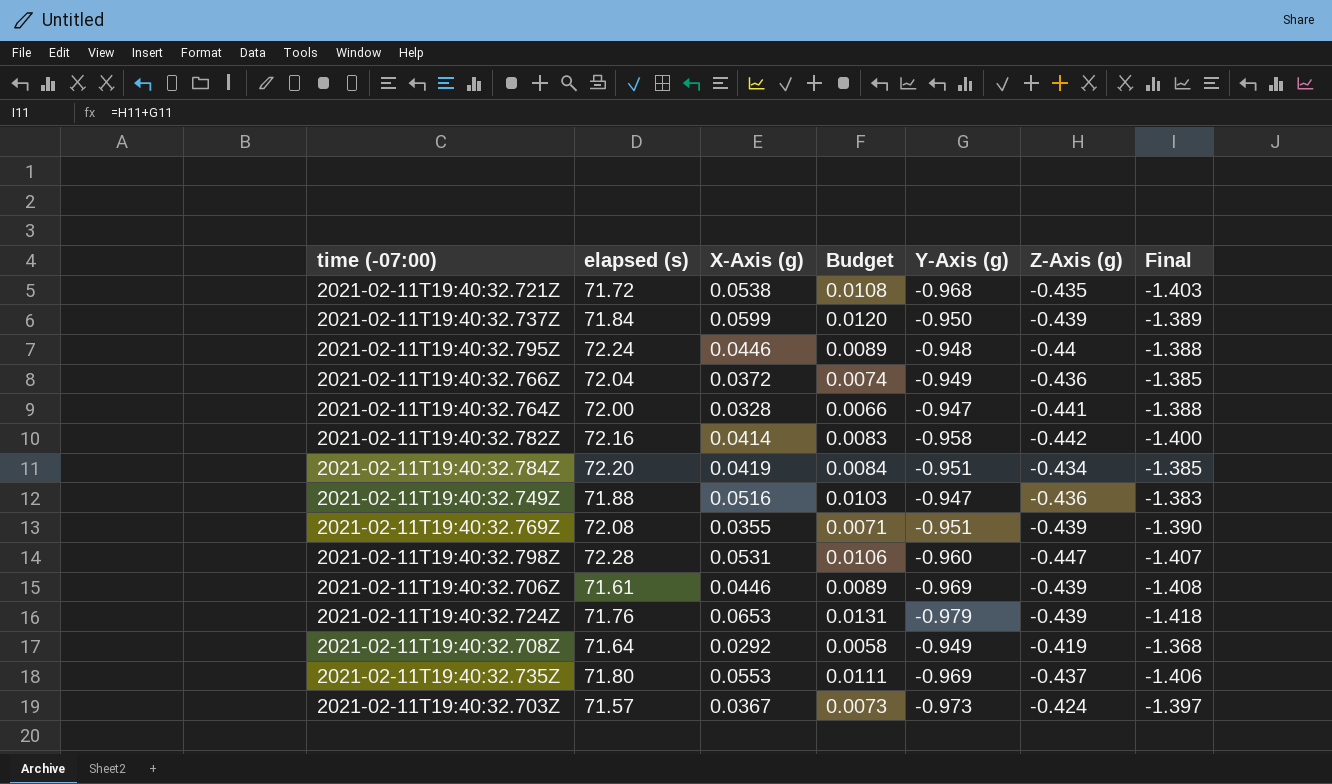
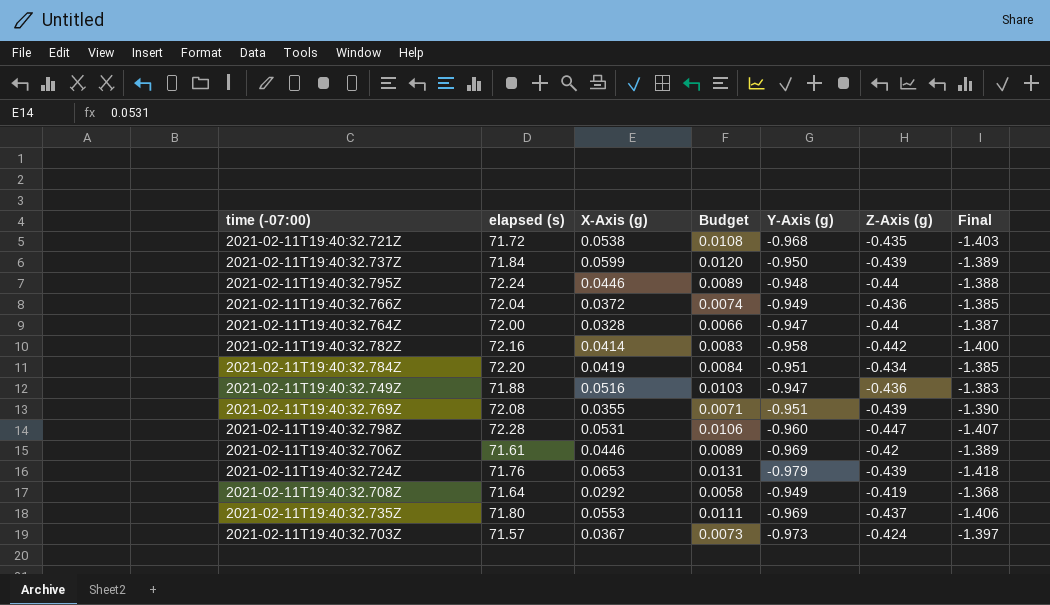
2021-02-11T19:40:32.764Z | Z-Axis (g): -0.441 -> -0.44
2021-02-11T19:40:32.764Z | Final: -1.388 -> -1.387
2021-02-11T19:40:32.706Z | Z-Axis (g): -0.439 -> -0.42
2021-02-11T19:40:32.706Z | Final: -1.408 -> -1.389

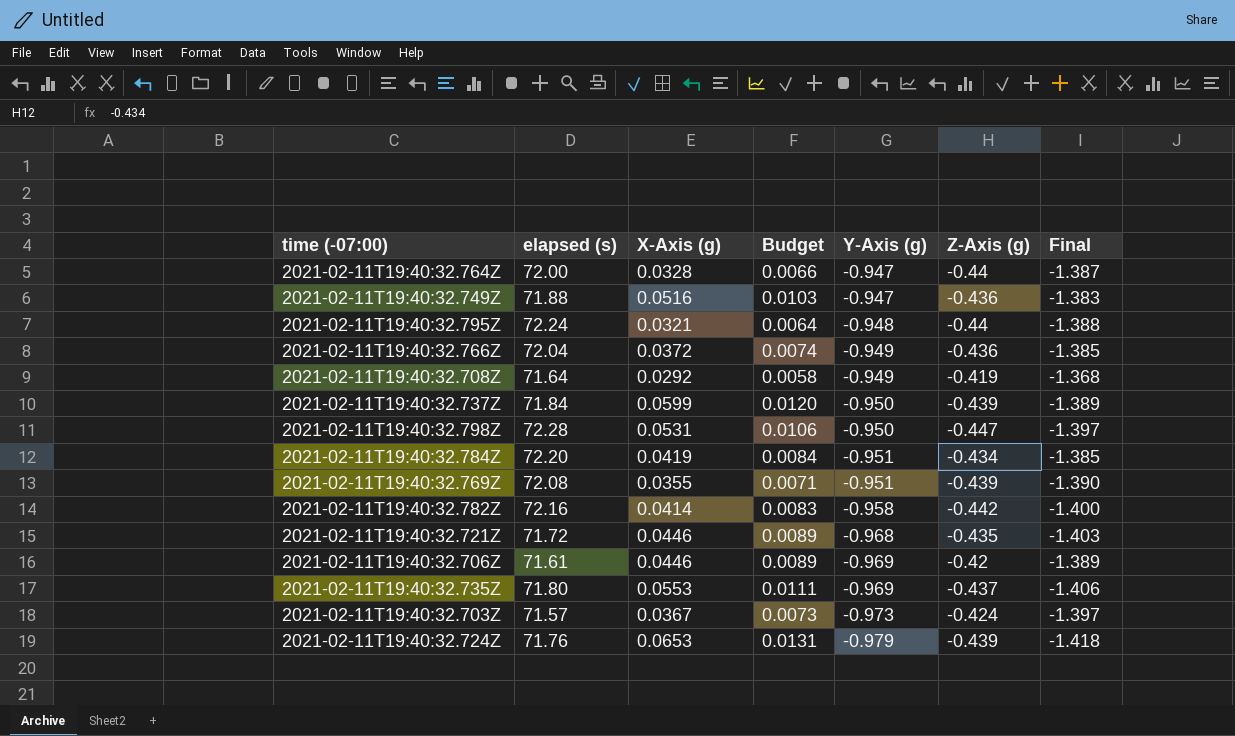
row order: none -> Y-Axis (g) descending
2021-02-11T19:40:32.795Z | X-Axis (g): 0.0446 -> 0.0321
2021-02-11T19:40:32.795Z | Budget: 0.0089 -> 0.0064
2021-02-11T19:40:32.798Z | Y-Axis (g): -0.960 -> -0.950
2021-02-11T19:40:32.798Z | Final: -1.407 -> -1.397
2021-02-11T19:40:32.721Z | X-Axis (g): 0.0538 -> 0.0446
2021-02-11T19:40:32.721Z | Budget: 0.0108 -> 0.0089

